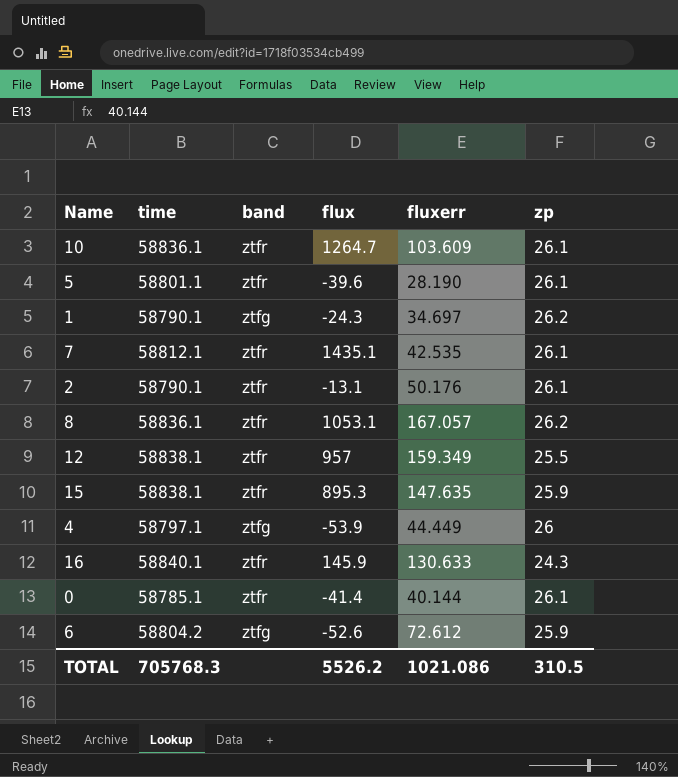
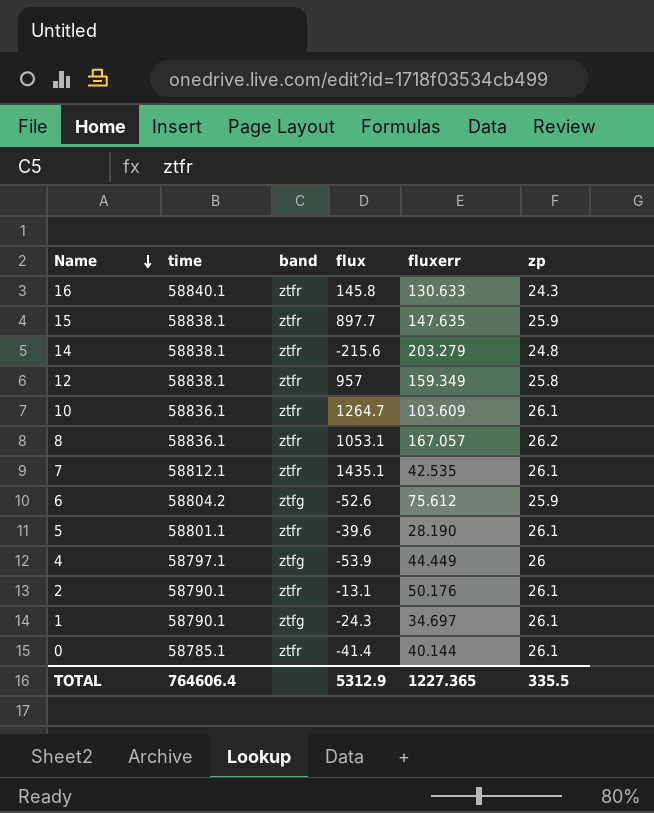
row order: none -> Name descending
16 | flux: 145.9 -> 145.8
15 | flux: 895.3 -> 897.7
row 14: none -> 58838.1 | ztfr | -215.6 | 203.279 | 24.8
12 | zp: 25.5 -> 25.8
6 | fluxerr: 72.612 -> 75.612
1 | zp: 26.2 -> 26.1
TOTAL | time: 705768.3 -> 764606.4
TOTAL | flux: 5526.2 -> 5312.9
TOTAL | fluxerr: 1021.086 -> 1227.365
TOTAL | zp: 310.5 -> 335.5

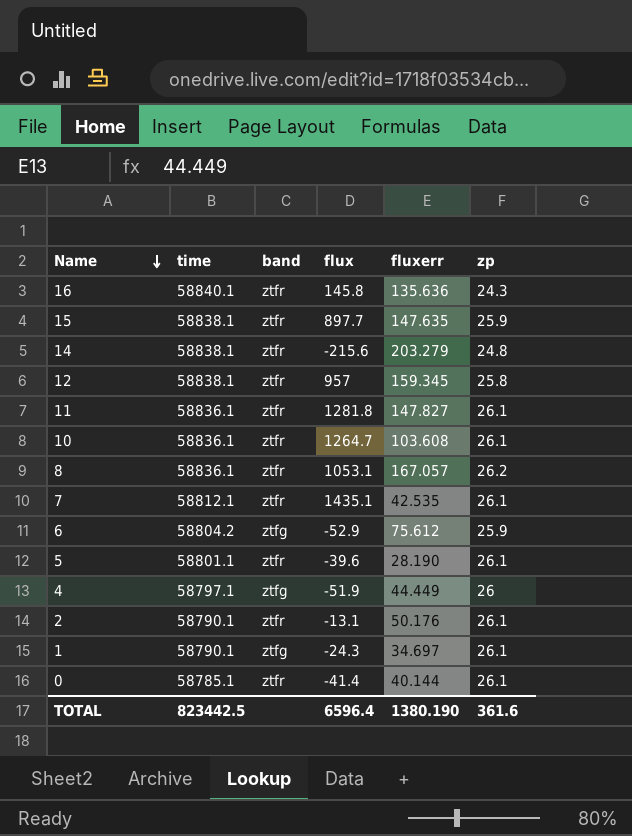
16 | fluxerr: 130.633 -> 135.636
12 | fluxerr: 159.349 -> 159.345
row 11: none -> 58836.1 | ztfr | 1281.8 | 147.827 | 26.1
10 | fluxerr: 103.609 -> 103.608
6 | flux: -52.6 -> -52.9
4 | flux: -53.9 -> -51.9
TOTAL | time: 764606.4 -> 823442.5
TOTAL | flux: 5312.9 -> 6596.4
TOTAL | fluxerr: 1227.365 -> 1380.190
TOTAL | zp: 335.5 -> 361.6

